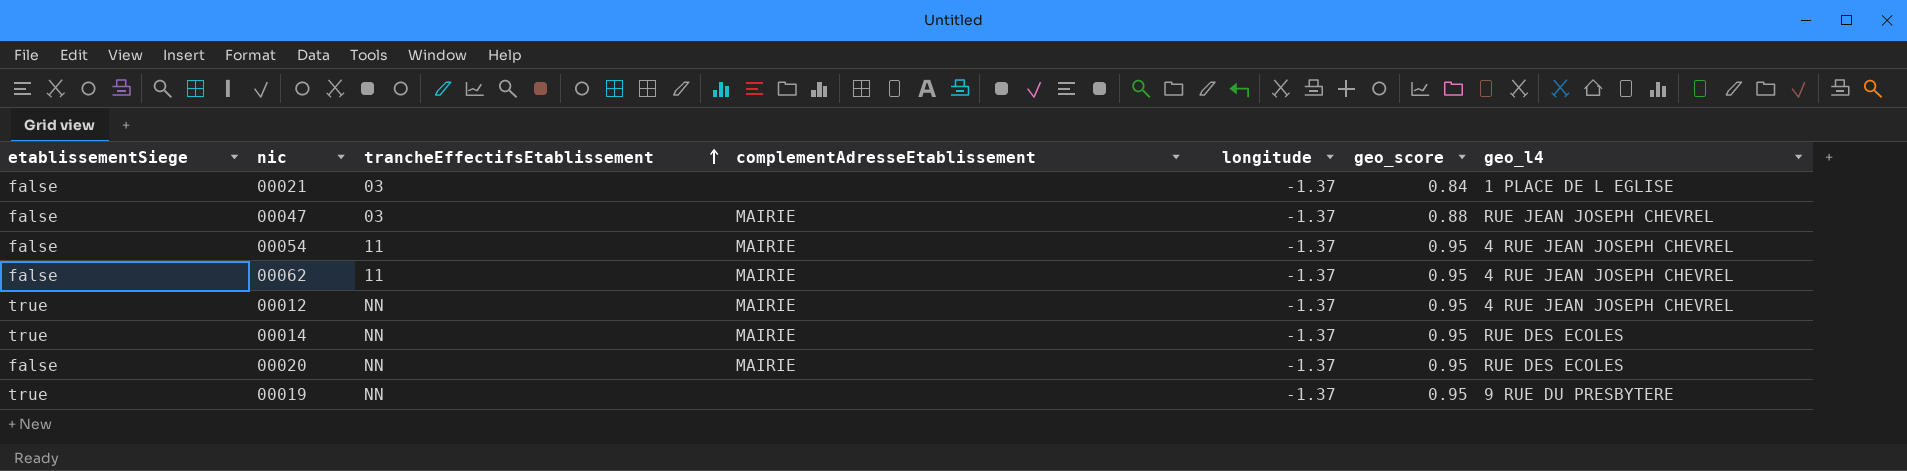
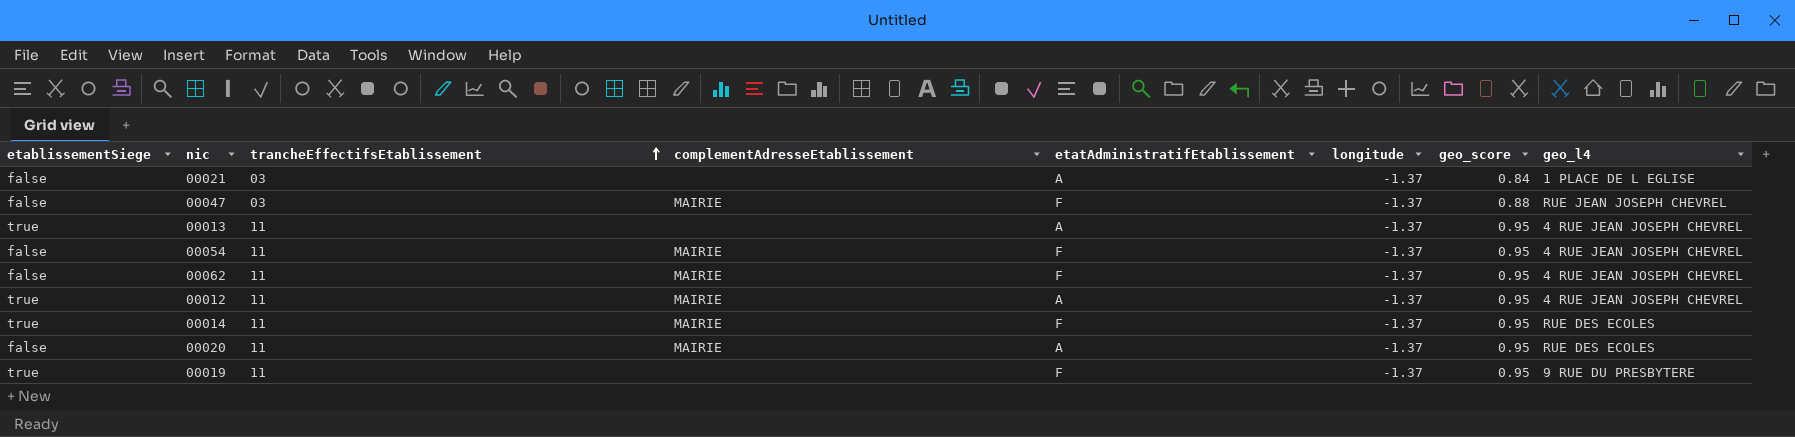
column etatAdministratifEtablissement | position: none -> 5
row 00013: none -> true | 11 | none | A | -1.37 | 0.95 | 4 RUE JEAN JOSEPH CHEVREL
00012 | trancheEffectifsEtablissement: NN -> 11
00014 | trancheEffectifsEtablissement: NN -> 11
00020 | trancheEffectifsEtablissement: NN -> 11
00019 | trancheEffectifsEtablissement: NN -> 11

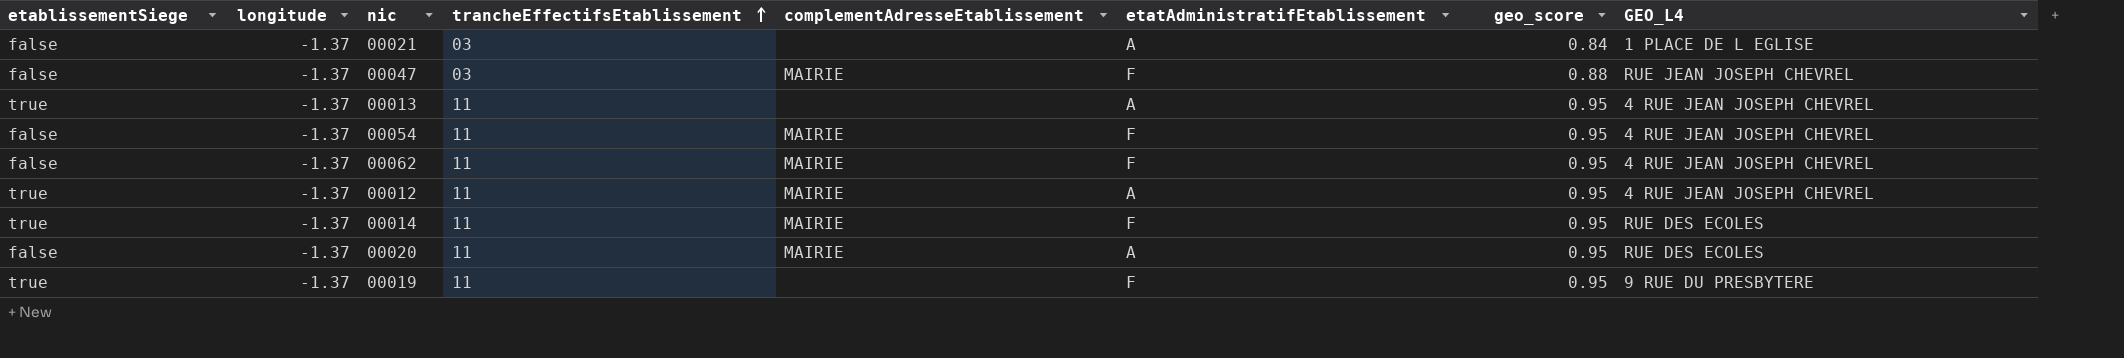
column longitude | position: 6 -> 2
column name: geo_l4 -> GEO_L4

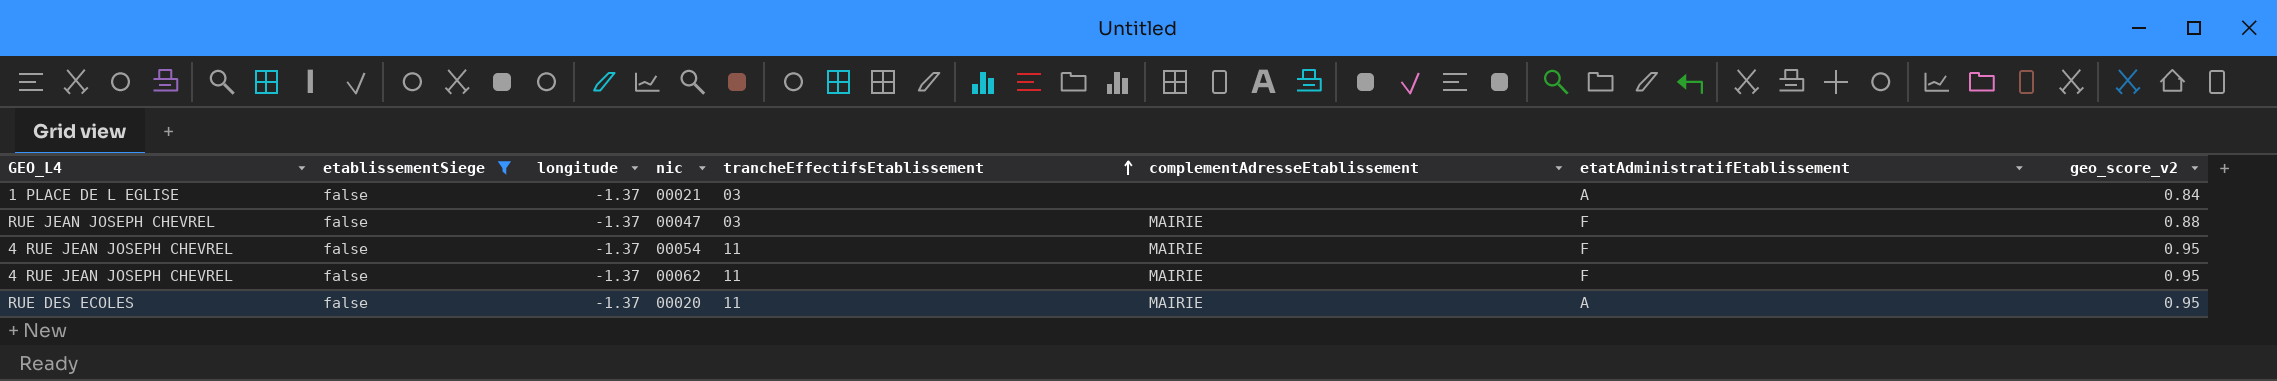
filter: none -> etablissementSiege = false
column GEO_L4 | position: 8 -> 1
column name: geo_score -> geo_score_v2

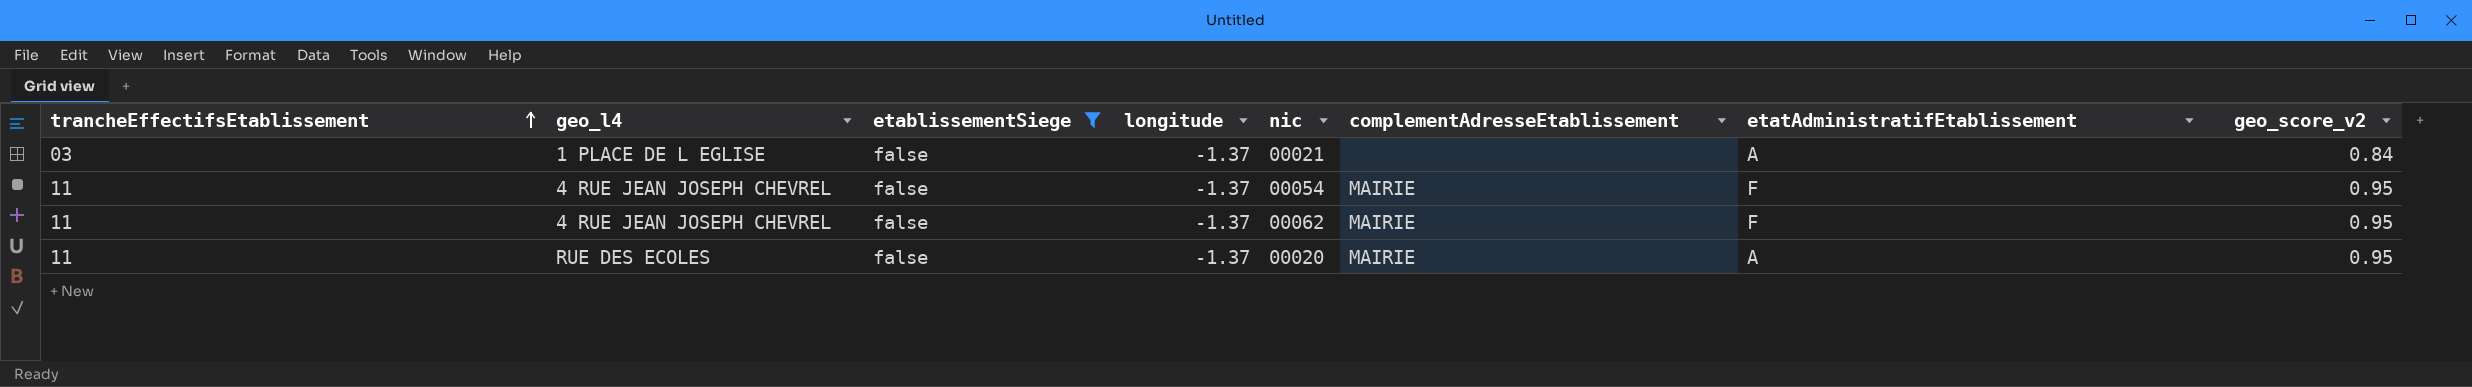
column trancheEffectifsEtablissement | position: 5 -> 1
column name: GEO_L4 -> geo_l4
row 00047: RUE JEAN JOSEPH CHEVREL | false | -1.37 | 03 | MAIRIE | F | 0.88 -> none

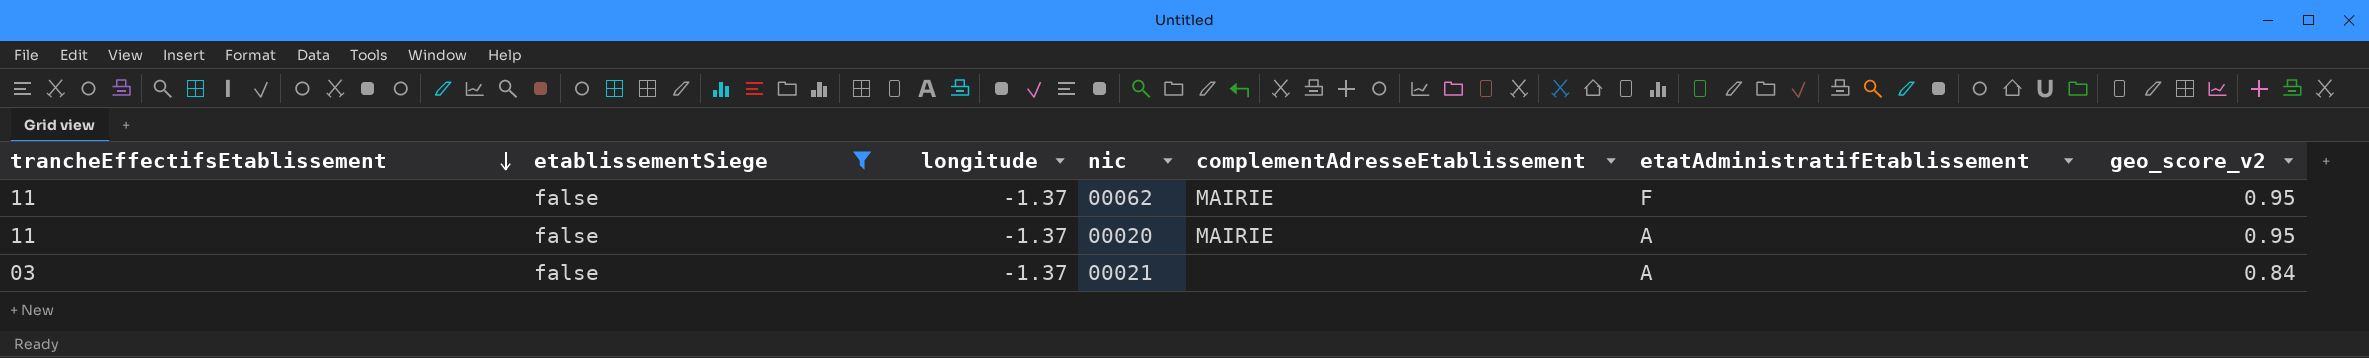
row order: trancheEffectifsEtablissement ascending -> trancheEffectifsEtablissement descending
column geo_l4 | position: 2 -> none
row 00054: 11 | 4 RUE JEAN JOSEPH CHEVREL | false | -1.37 | MAIRIE | F | 0.95 -> none

